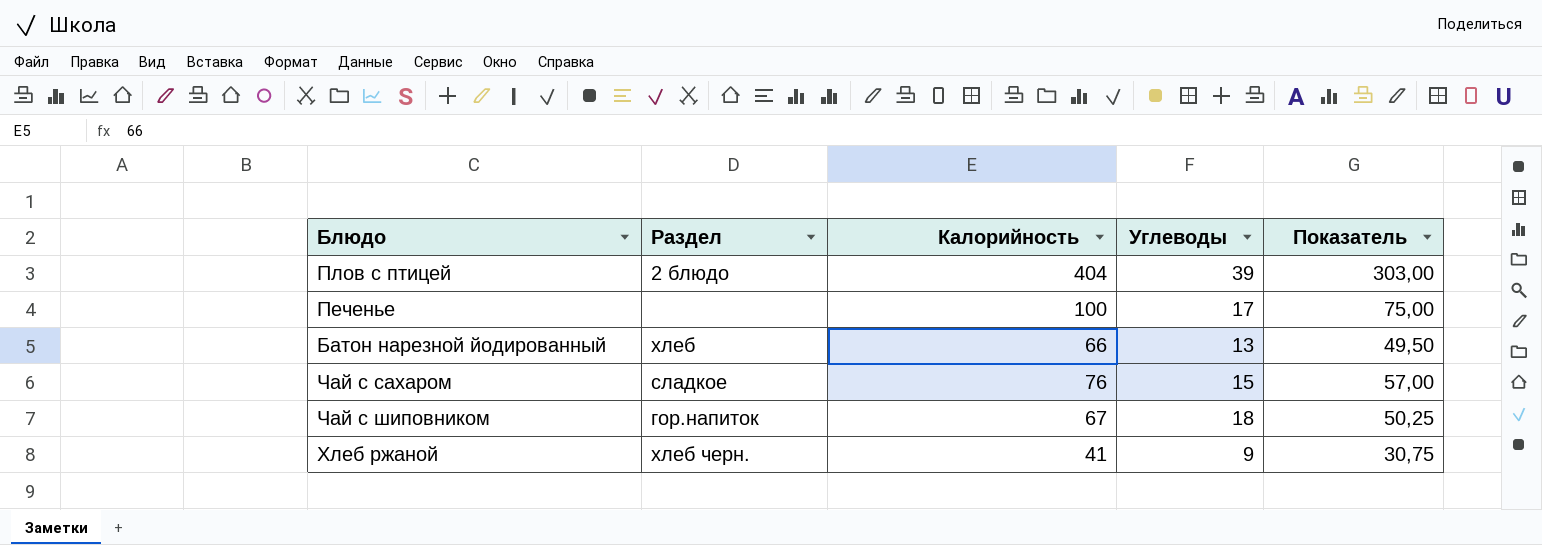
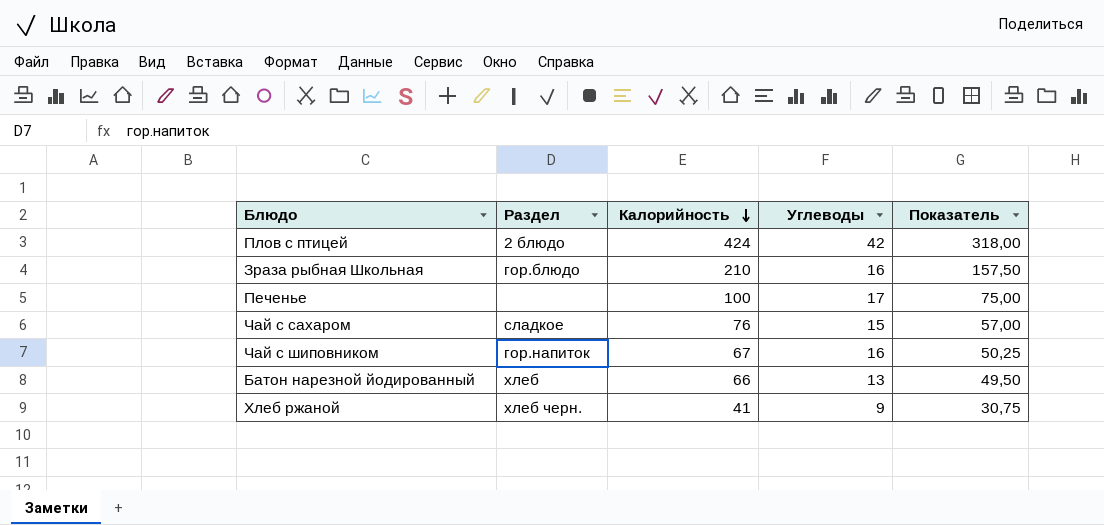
row order: none -> Калорийность descending
Плов с птицей | Калорийность: 404 -> 424
Плов с птицей | Углеводы: 39 -> 42
Плов с птицей | Показатель: 303,00 -> 318,00
row Зраза рыбная Школьная: none -> гор.блюдо | 210 | 16 | 157,50
Чай с шиповником | Углеводы: 18 -> 16

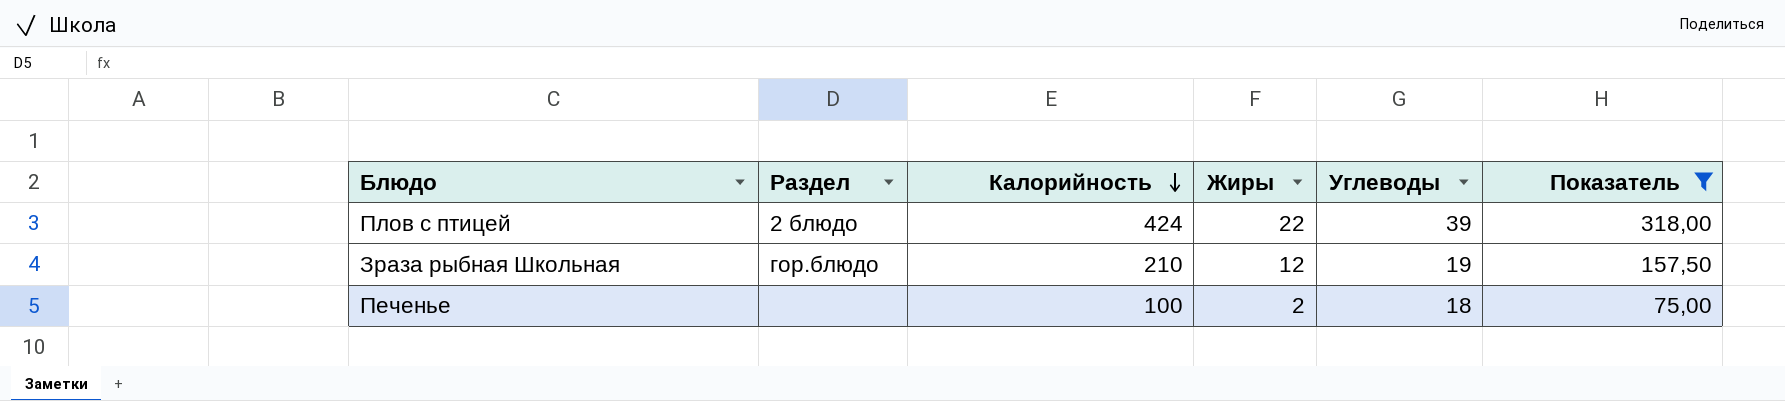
filter: none -> Показатель >= 75,00
column Жиры | position: none -> 4
Плов с птицей | Углеводы: 42 -> 39
Зраза рыбная Школьная | Углеводы: 16 -> 19
Печенье | Углеводы: 17 -> 18

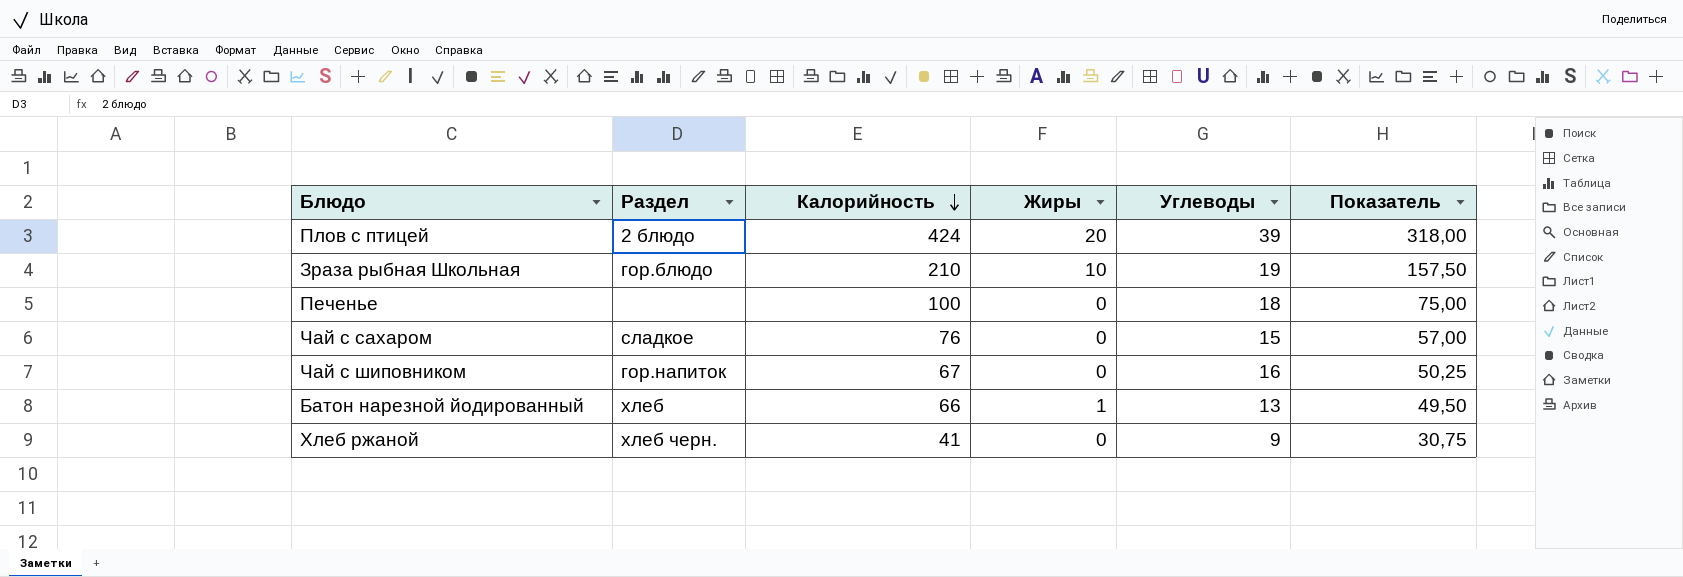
filter: Показатель >= 75,00 -> none
Плов с птицей | Жиры: 22 -> 20
Зраза рыбная Школьная | Жиры: 12 -> 10
Печенье | Жиры: 2 -> 0

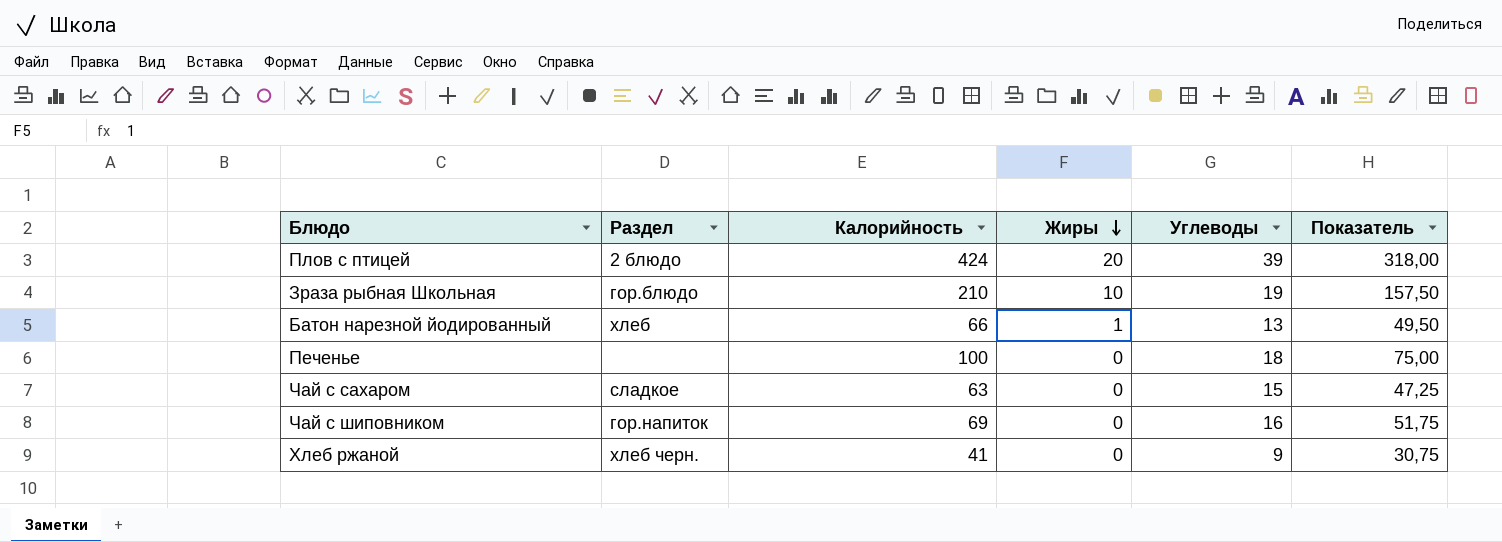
row order: Калорийность descending -> Жиры descending
Чай с сахаром | Калорийность: 76 -> 63
Чай с сахаром | Показатель: 57,00 -> 47,25
Чай с шиповником | Калорийность: 67 -> 69
Чай с шиповником | Показатель: 50,25 -> 51,75

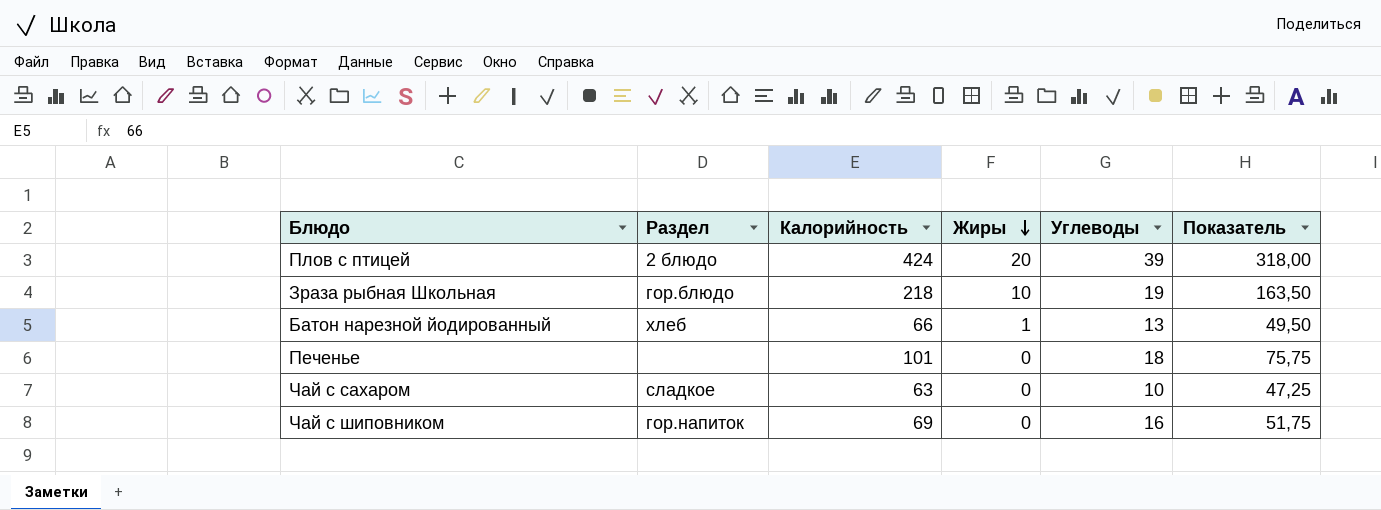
row Хлеб ржаной: хлеб черн. | 41 | 0 | 9 | 30,75 -> none
Зраза рыбная Школьная | Калорийность: 210 -> 218
Зраза рыбная Школьная | Показатель: 157,50 -> 163,50
Печенье | Калорийность: 100 -> 101
Печенье | Показатель: 75,00 -> 75,75
Чай с сахаром | Углеводы: 15 -> 10

